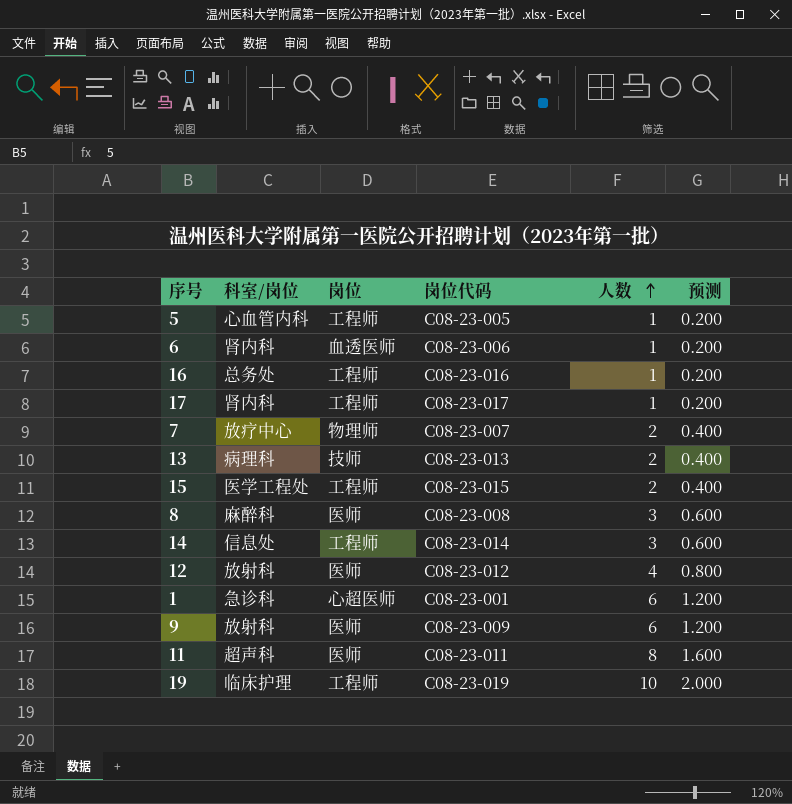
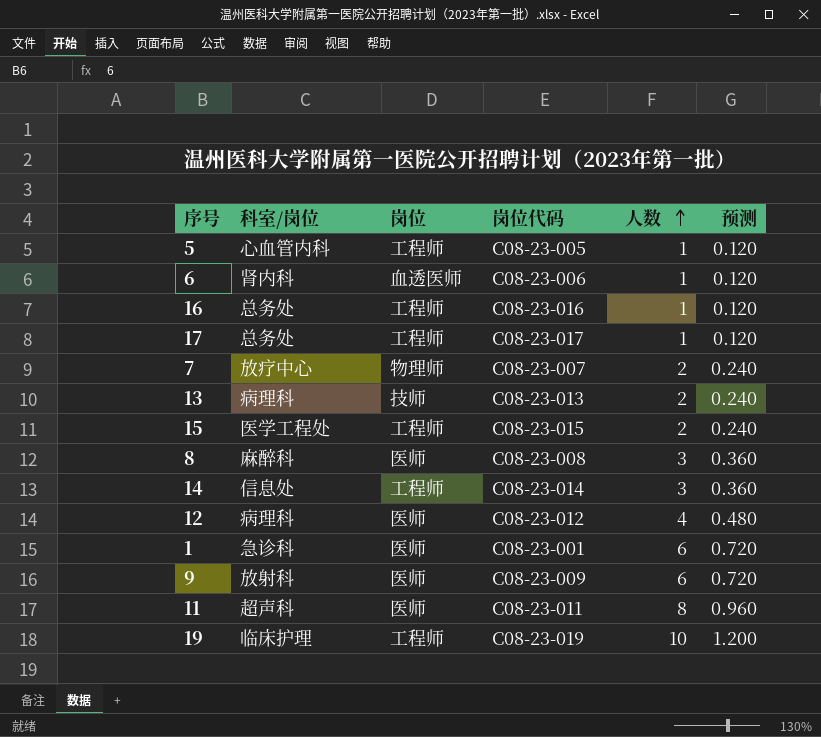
column 预测 | formula: [人数] * 0.2 -> [人数] * 0.12
17 | 科室/岗位: 肾内科 -> 总务处
12 | 科室/岗位: 放射科 -> 病理科
1 | 岗位: 心超医师 -> 医师

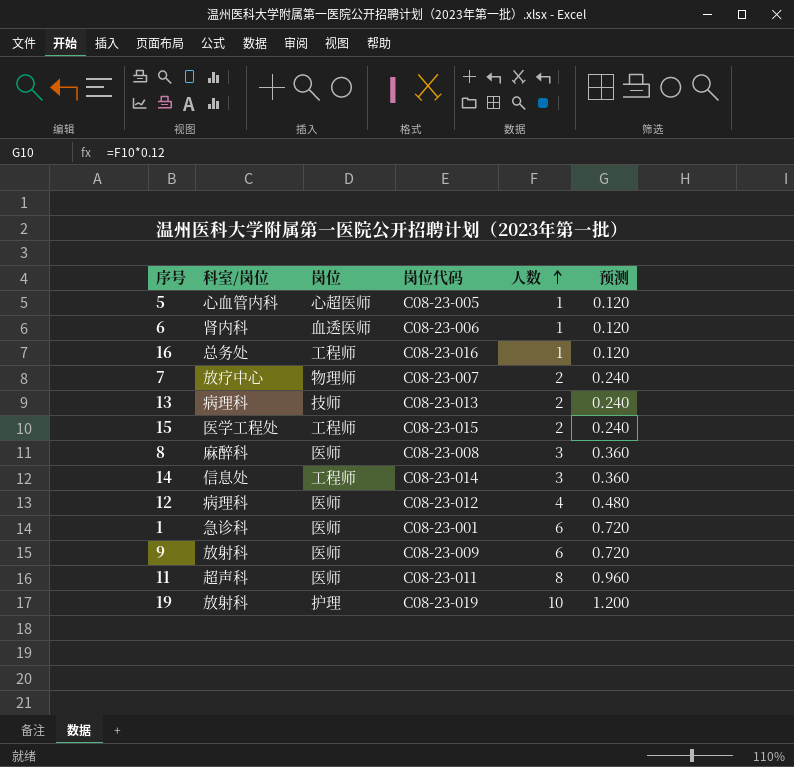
row 17: 总务处 | 工程师 | C08-23-017 | 1 | 0.120 -> none
5 | 岗位: 工程师 -> 心超医师
19 | 科室/岗位: 临床护理 -> 放射科
19 | 岗位: 工程师 -> 护理

